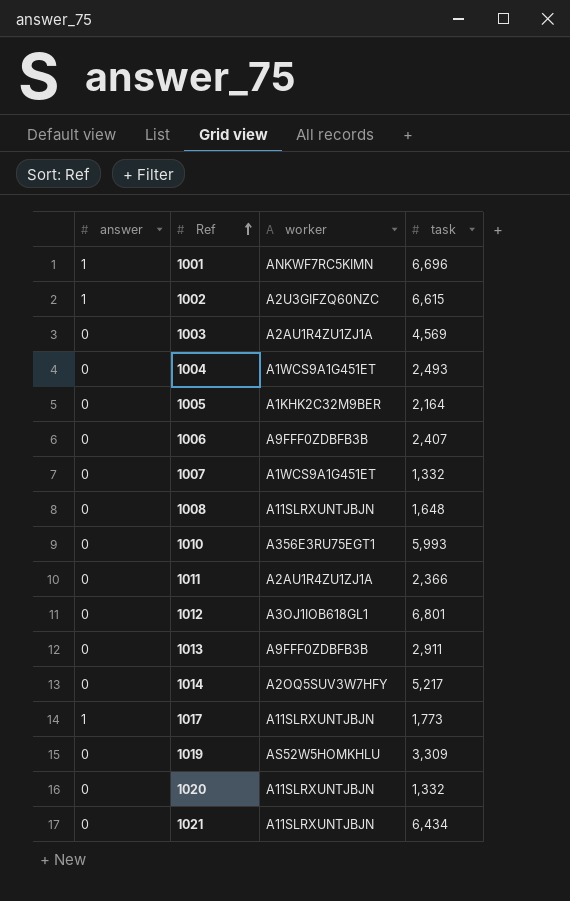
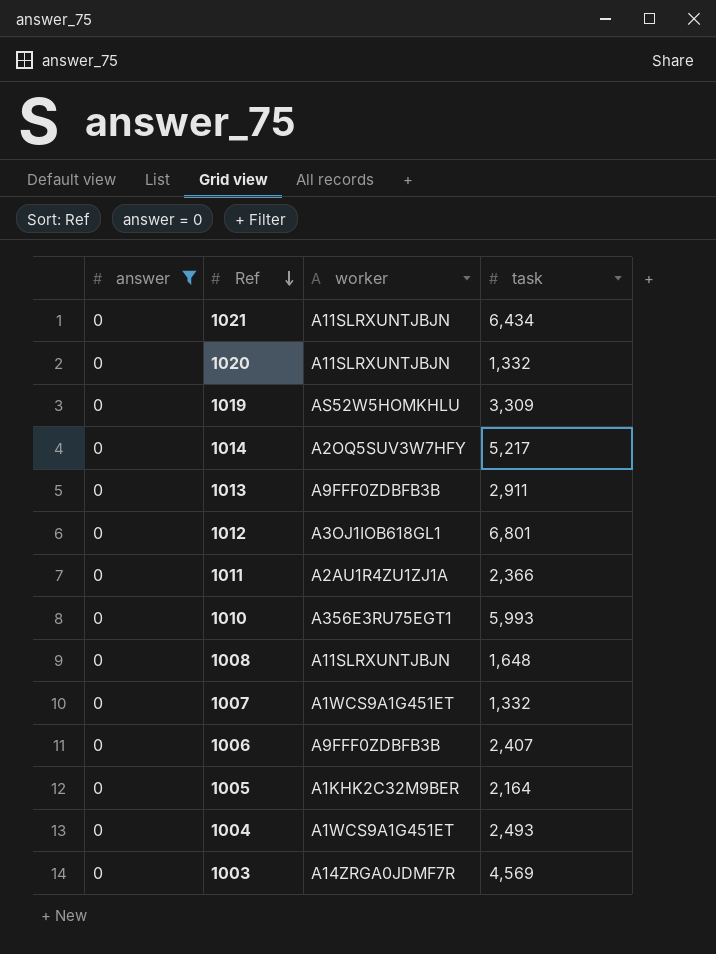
filter: none -> answer = 0
row order: Ref ascending -> Ref descending
1003 | worker: A2AU1R4ZU1ZJ1A -> A14ZRGA0JDMF7R

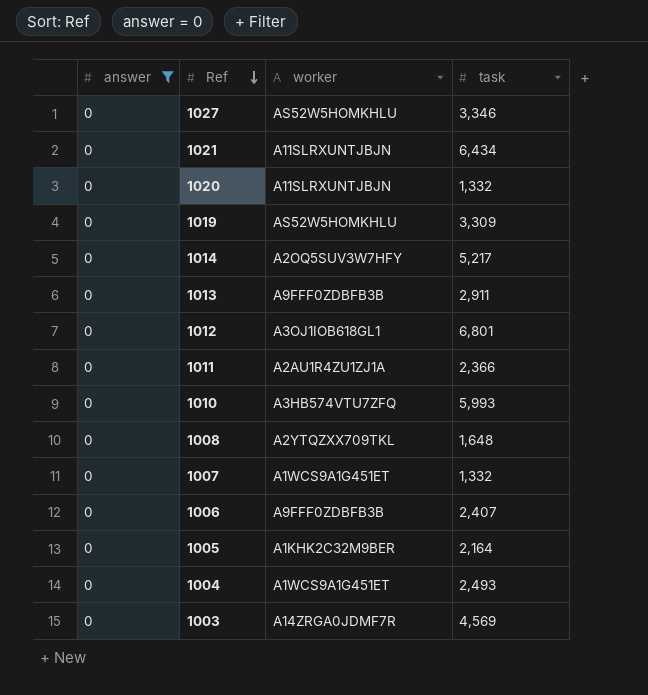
row 1027: none -> 0 | AS52W5HOMKHLU | 3,346
1010 | worker: A356E3RU75EGT1 -> A3HB574VTU7ZFQ
1008 | worker: A11SLRXUNTJBJN -> A2YTQZXX709TKL

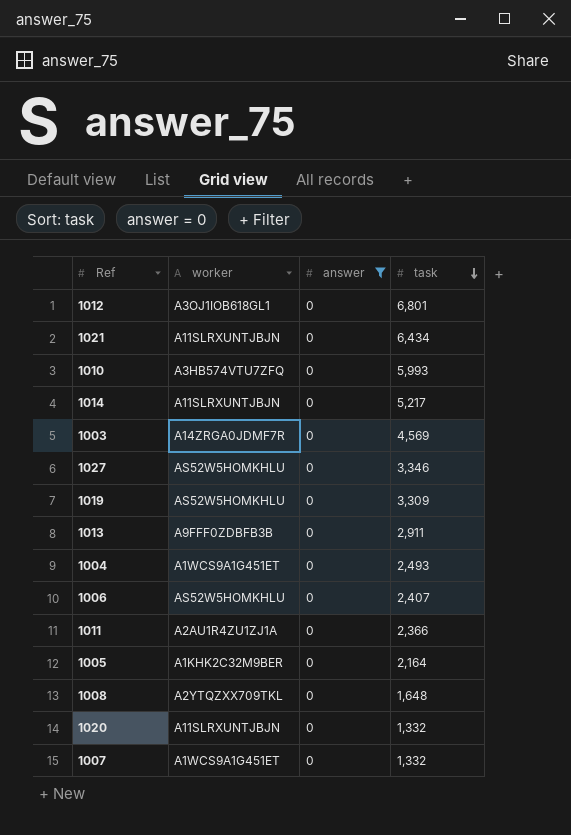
row order: Ref descending -> task descending
column answer | position: 1 -> 3
1014 | worker: A2OQ5SUV3W7HFY -> A11SLRXUNTJBJN
1006 | worker: A9FFF0ZDBFB3B -> AS52W5HOMKHLU

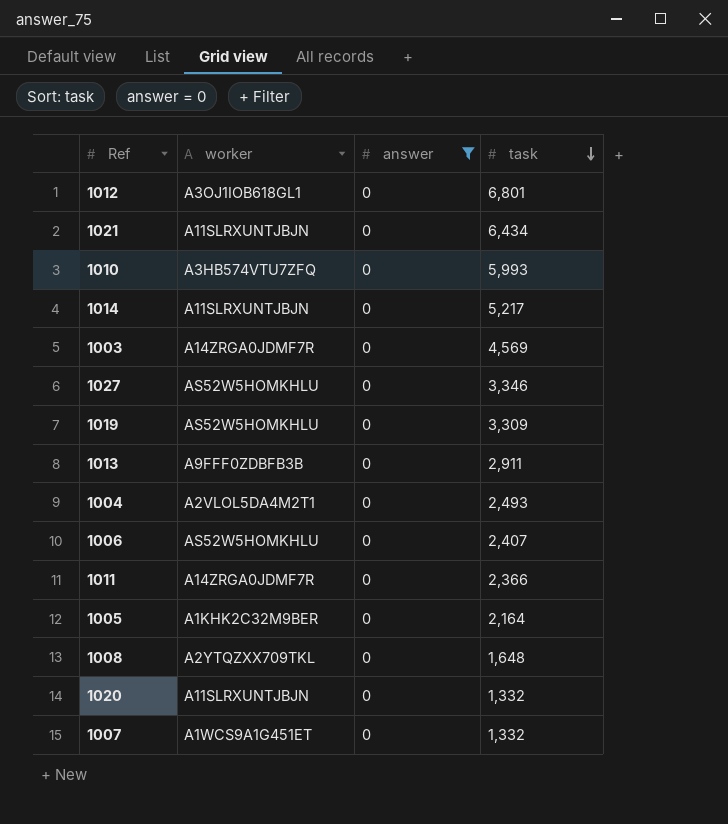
1004 | worker: A1WCS9A1G451ET -> A2VLOL5DA4M2T1
1011 | worker: A2AU1R4ZU1ZJ1A -> A14ZRGA0JDMF7R

